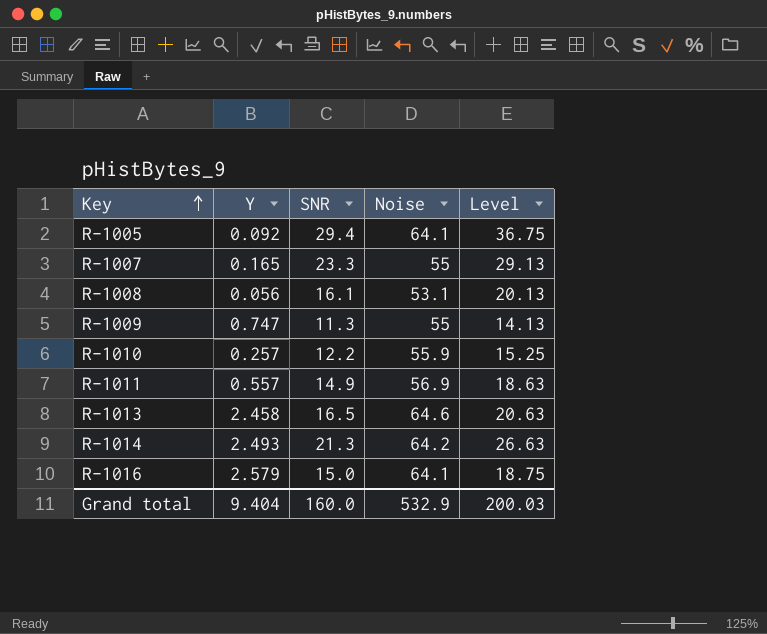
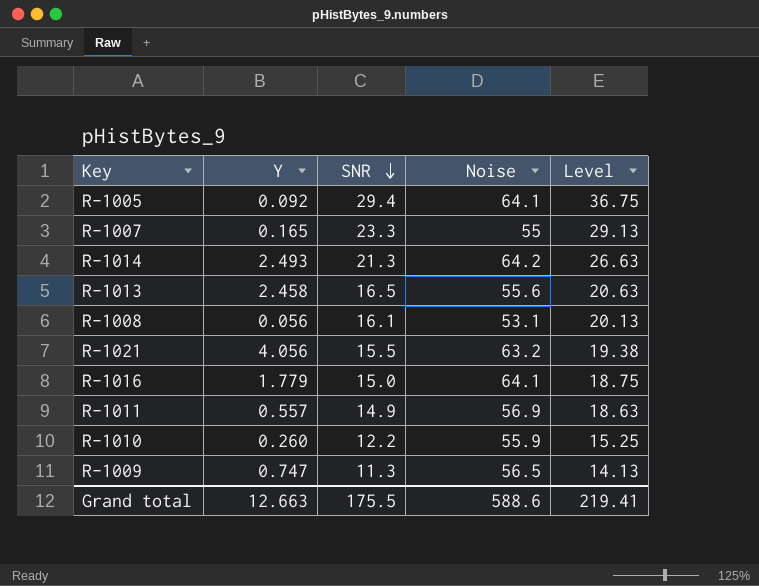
row order: Key ascending -> SNR descending
R-1013 | Noise: 64.6 -> 55.6
row R-1021: none -> 4.056 | 15.5 | 63.2 | 19.38
R-1016 | Y: 2.579 -> 1.779
R-1010 | Y: 0.257 -> 0.260
R-1009 | Noise: 55 -> 56.5
Grand total | Y: 9.404 -> 12.663
Grand total | SNR: 160.0 -> 175.5
Grand total | Noise: 532.9 -> 588.6
Grand total | Level: 200.03 -> 219.41

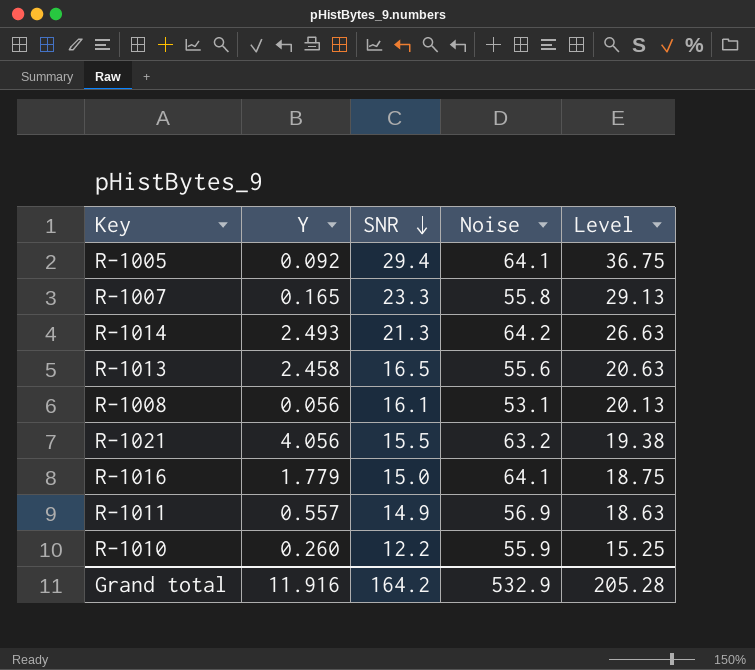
row R-1009: 0.747 | 11.3 | 56.5 | 14.13 -> none
R-1007 | Noise: 55 -> 55.8
Grand total | Y: 12.663 -> 11.916
Grand total | SNR: 175.5 -> 164.2
Grand total | Noise: 588.6 -> 532.9
Grand total | Level: 219.41 -> 205.28

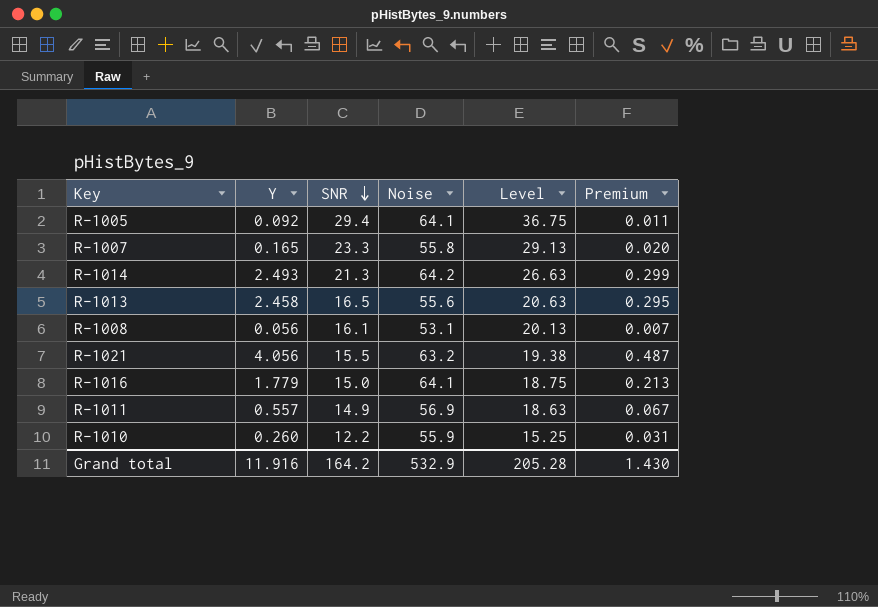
column Premium | formula: none -> [Y] * 0.12

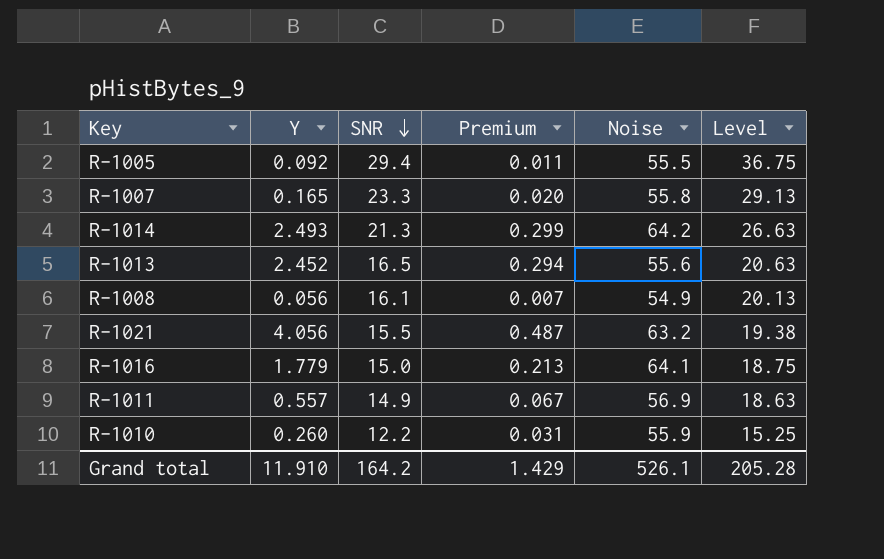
column Premium | position: 6 -> 4
R-1005 | Noise: 64.1 -> 55.5
R-1013 | Y: 2.458 -> 2.452
R-1013 | Premium: 0.295 -> 0.294
R-1008 | Noise: 53.1 -> 54.9
Grand total | Y: 11.916 -> 11.910
Grand total | Premium: 1.430 -> 1.429
Grand total | Noise: 532.9 -> 526.1

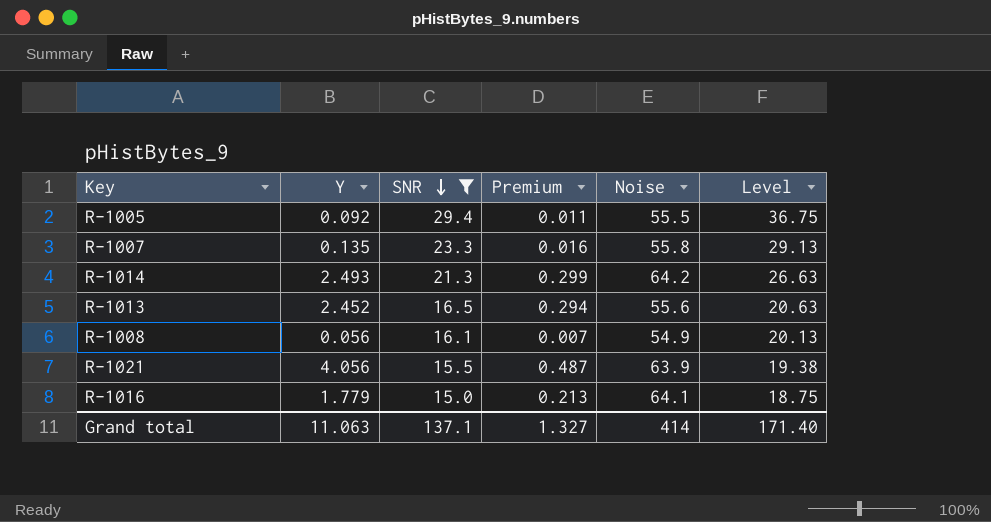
filter: none -> SNR >= 15.0
R-1007 | Y: 0.165 -> 0.135
R-1007 | Premium: 0.020 -> 0.016
R-1021 | Noise: 63.2 -> 63.9
Grand total | Y: 11.910 -> 11.063
Grand total | SNR: 164.2 -> 137.1
Grand total | Premium: 1.429 -> 1.327
Grand total | Noise: 526.1 -> 414
Grand total | Level: 205.28 -> 171.40

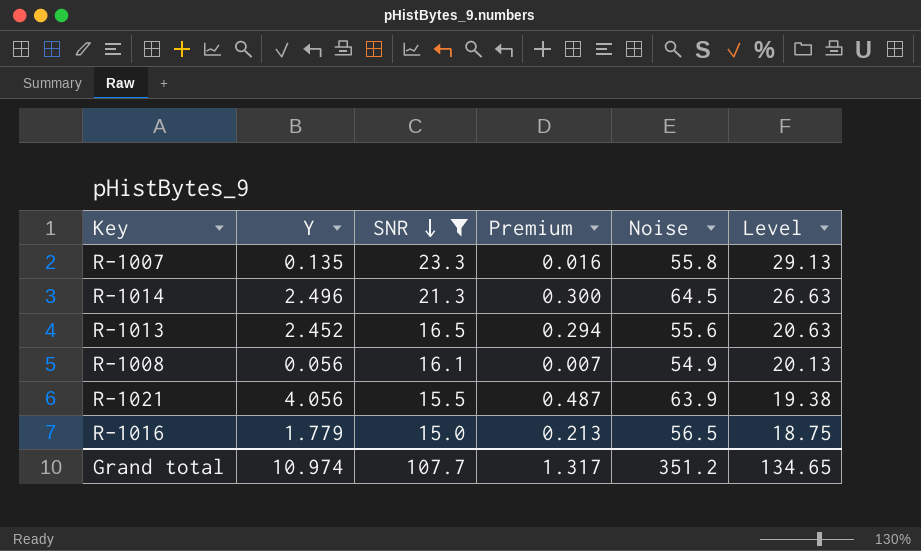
row R-1005: 0.092 | 29.4 | 0.011 | 55.5 | 36.75 -> none
R-1014 | Y: 2.493 -> 2.496
R-1014 | Premium: 0.299 -> 0.300
R-1014 | Noise: 64.2 -> 64.5
R-1016 | Noise: 64.1 -> 56.5
Grand total | Y: 11.063 -> 10.974
Grand total | SNR: 137.1 -> 107.7
Grand total | Premium: 1.327 -> 1.317
Grand total | Noise: 414 -> 351.2
Grand total | Level: 171.40 -> 134.65

